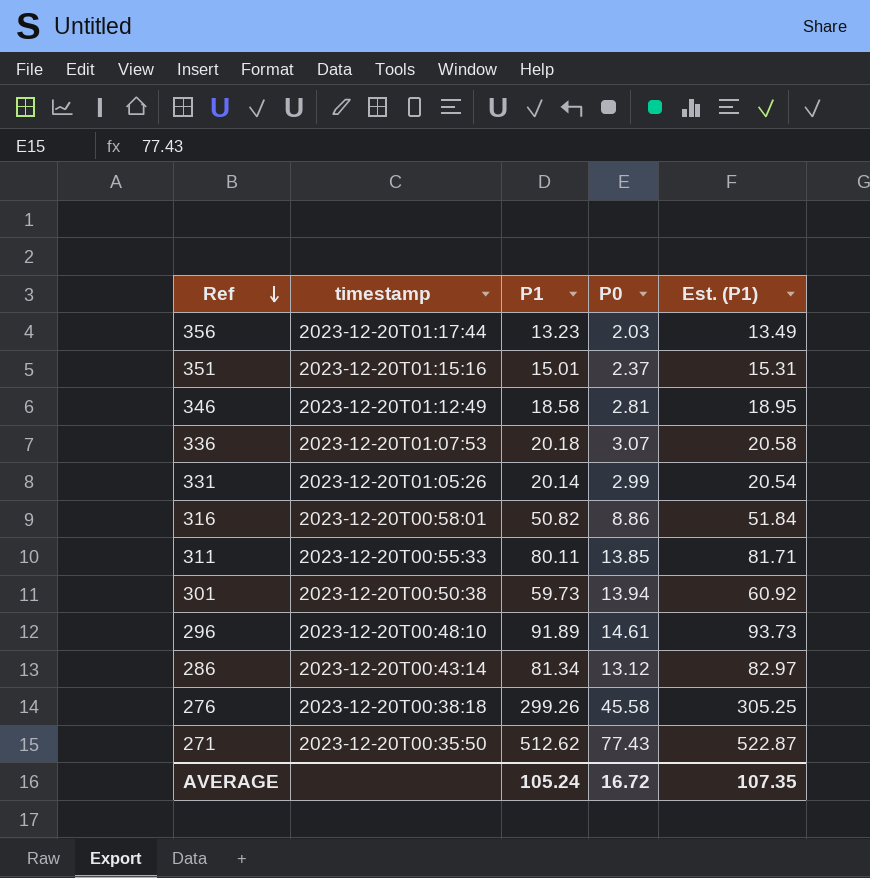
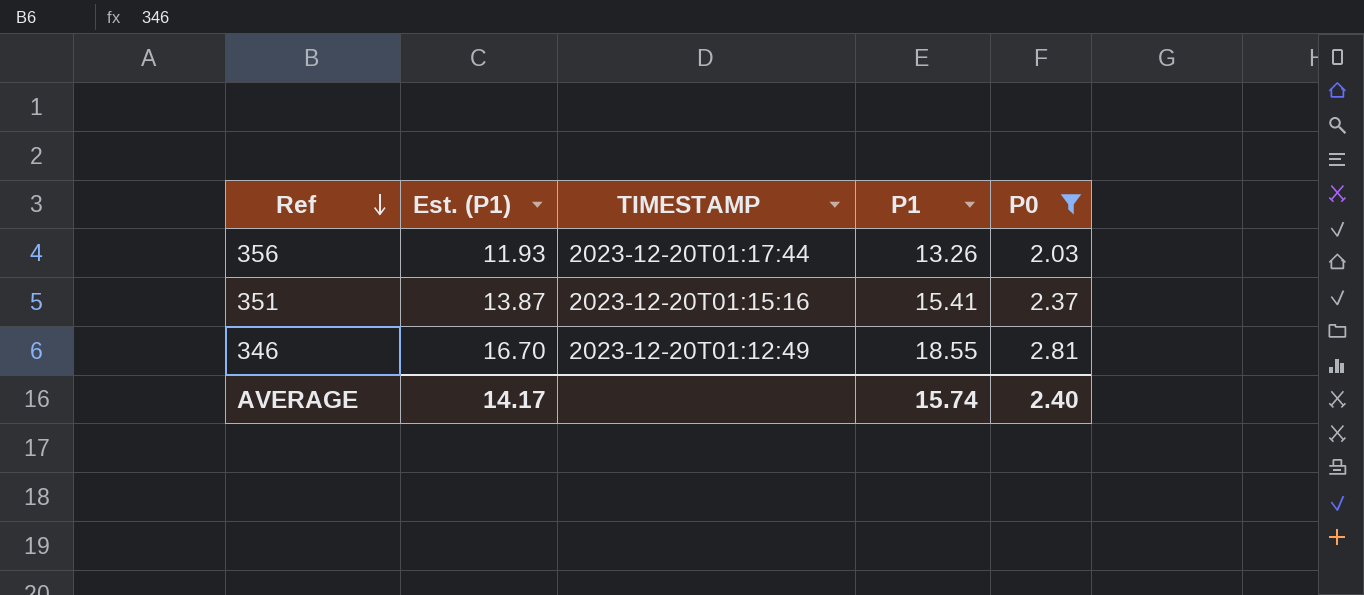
filter: none -> P0 <= 2.81
column Est. (P1) | formula: [P1] * 1.02 -> [P1] * 0.9
column Est. (P1) | position: 5 -> 2
column name: timestamp -> TIMESTAMP
356 | P1: 13.23 -> 13.26
351 | P1: 15.01 -> 15.41
346 | P1: 18.58 -> 18.55
AVERAGE | Est. (P1): 107.35 -> 14.17
AVERAGE | P1: 105.24 -> 15.74
AVERAGE | P0: 16.72 -> 2.40

